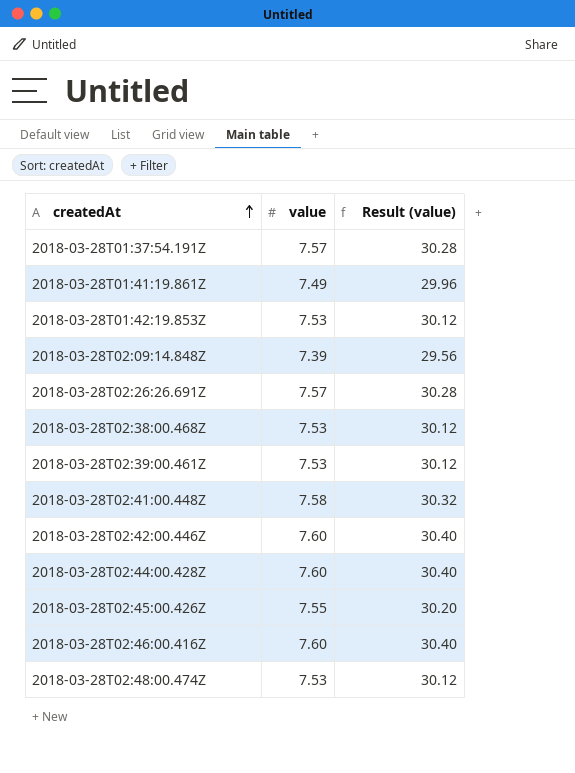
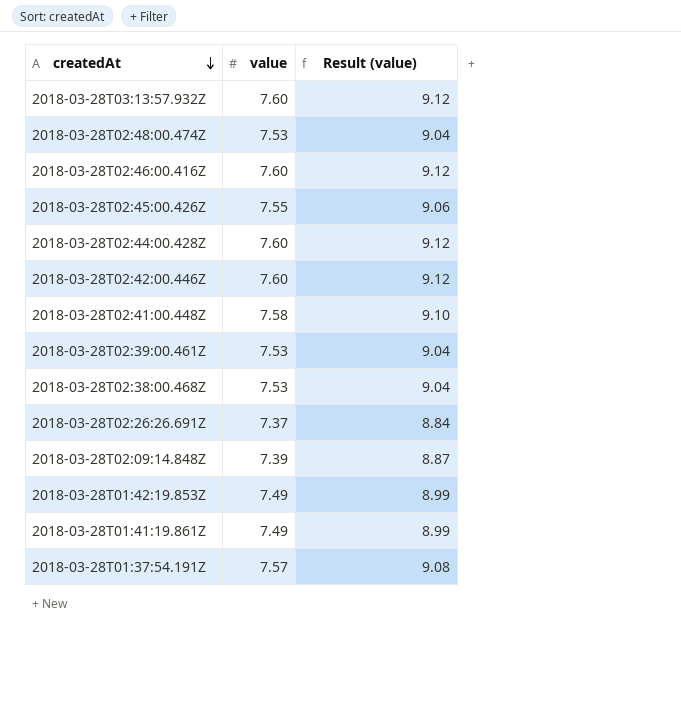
row order: createdAt ascending -> createdAt descending
column Result (value) | formula: [value] * 4 -> [value] * 1.2
row 2018-03-28T03:13:57.932Z: none -> 7.60 | 9.12
2018-03-28T02:26:26.691Z | value: 7.57 -> 7.37
2018-03-28T01:42:19.853Z | value: 7.53 -> 7.49

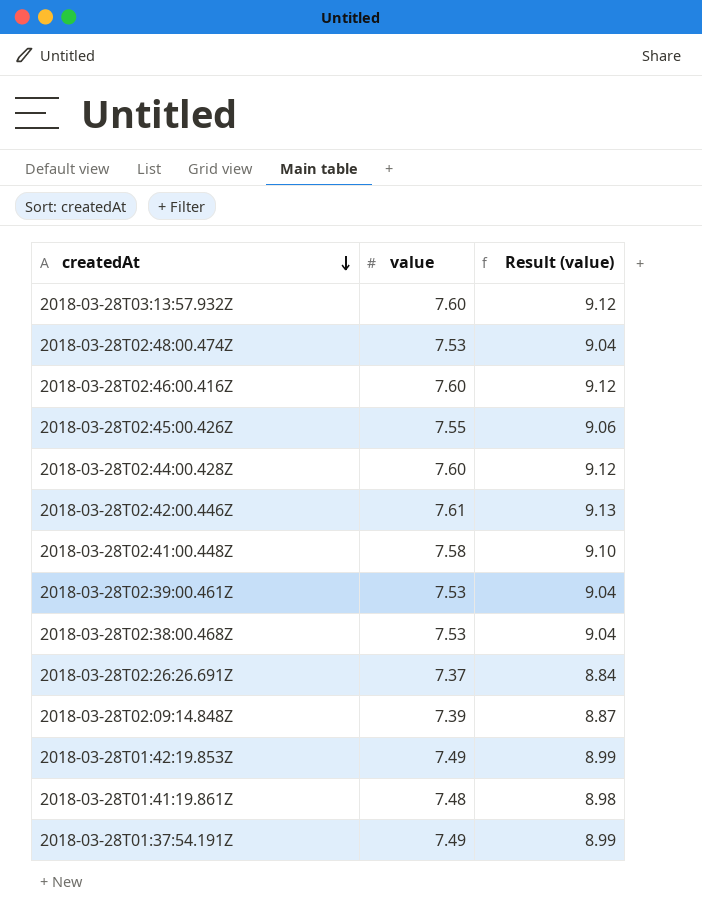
2018-03-28T02:42:00.446Z | value: 7.60 -> 7.61
2018-03-28T02:42:00.446Z | Result (value): 9.12 -> 9.13
2018-03-28T01:41:19.861Z | value: 7.49 -> 7.48
2018-03-28T01:41:19.861Z | Result (value): 8.99 -> 8.98
2018-03-28T01:37:54.191Z | value: 7.57 -> 7.49
2018-03-28T01:37:54.191Z | Result (value): 9.08 -> 8.99

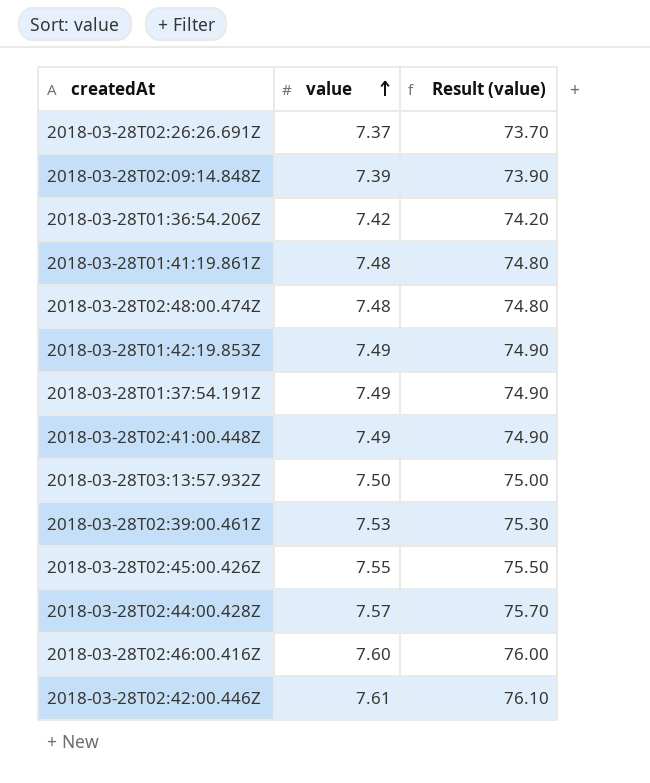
row order: createdAt descending -> value ascending
column Result (value) | formula: [value] * 1.2 -> [value] * 10
row 2018-03-28T02:38:00.468Z: 7.53 | 9.04 -> none
row 2018-03-28T01:36:54.206Z: none -> 7.42 | 74.20
2018-03-28T02:48:00.474Z | value: 7.53 -> 7.48
2018-03-28T02:41:00.448Z | value: 7.58 -> 7.49
2018-03-28T03:13:57.932Z | value: 7.60 -> 7.50
2018-03-28T02:44:00.428Z | value: 7.60 -> 7.57

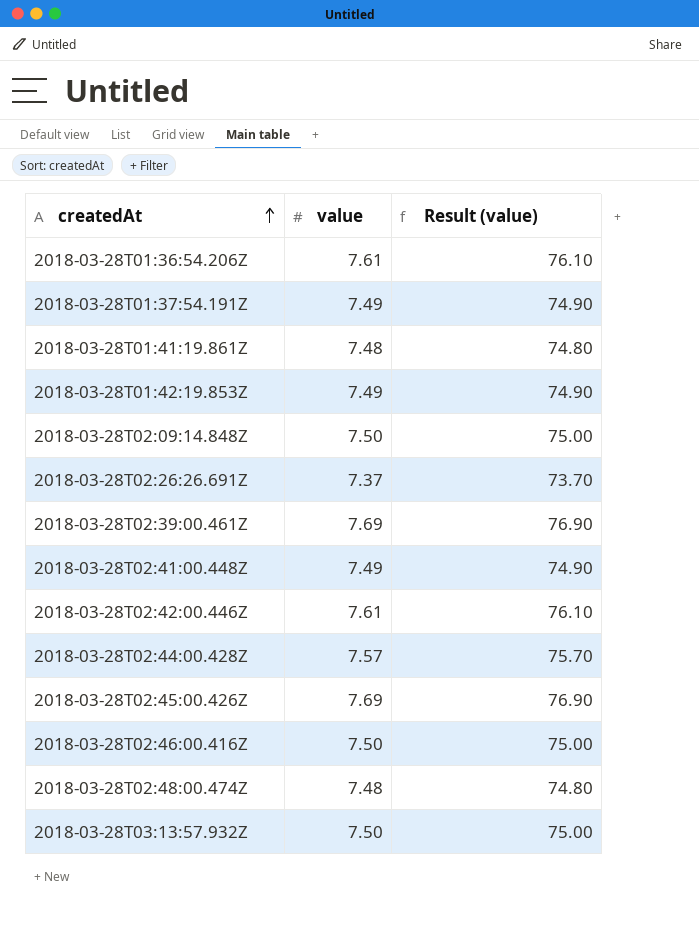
row order: value ascending -> createdAt ascending
2018-03-28T01:36:54.206Z | value: 7.42 -> 7.61
2018-03-28T01:36:54.206Z | Result (value): 74.20 -> 76.10
2018-03-28T02:09:14.848Z | value: 7.39 -> 7.50
2018-03-28T02:09:14.848Z | Result (value): 73.90 -> 75.00
2018-03-28T02:39:00.461Z | value: 7.53 -> 7.69
2018-03-28T02:39:00.461Z | Result (value): 75.30 -> 76.90
2018-03-28T02:45:00.426Z | value: 7.55 -> 7.69
2018-03-28T02:45:00.426Z | Result (value): 75.50 -> 76.90
2018-03-28T02:46:00.416Z | value: 7.60 -> 7.50
2018-03-28T02:46:00.416Z | Result (value): 76.00 -> 75.00

